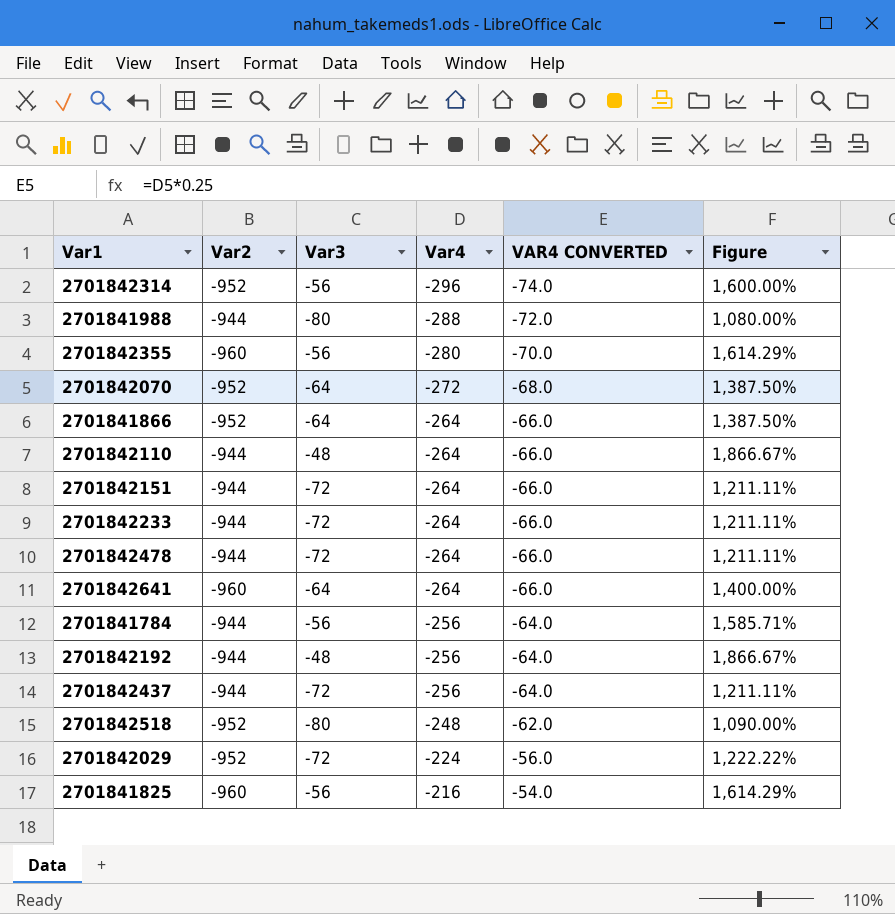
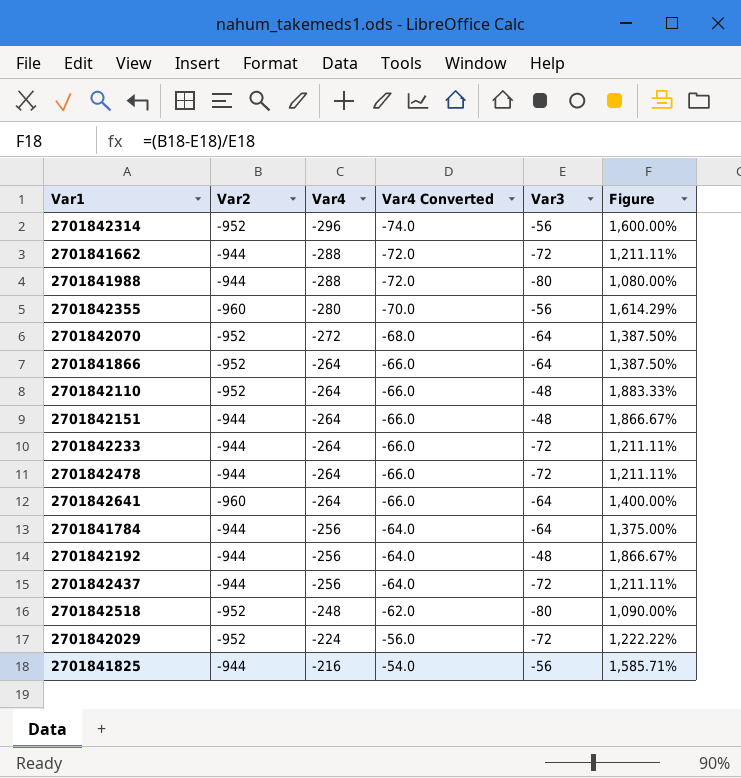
column name: VAR4 CONVERTED -> Var4 Converted
column Var3 | position: 3 -> 5
row 2701841662: none -> -944 | -288 | -72.0 | -72 | 1,211.11%
2701842110 | Var2: -944 -> -952
2701842110 | Figure: 1,866.67% -> 1,883.33%
2701842151 | Var3: -72 -> -48
2701842151 | Figure: 1,211.11% -> 1,866.67%
2701841784 | Var3: -56 -> -64
2701841784 | Figure: 1,585.71% -> 1,375.00%
2701841825 | Var2: -960 -> -944
2701841825 | Figure: 1,614.29% -> 1,585.71%

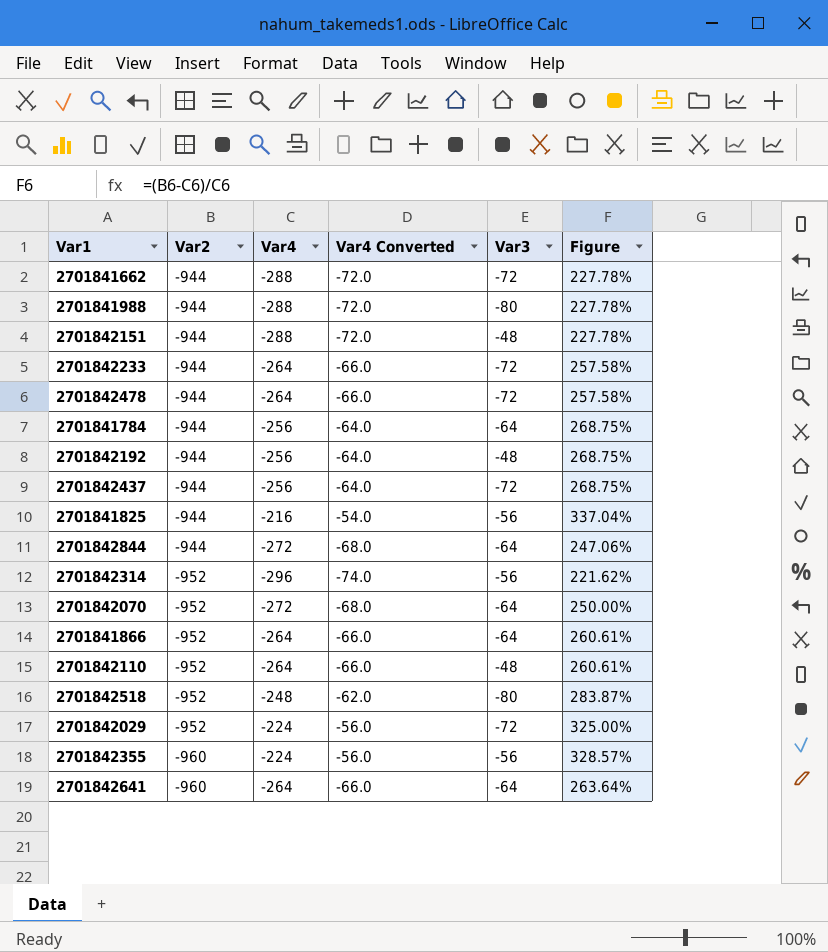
row order: Var4 ascending -> Var2 descending
column Figure | formula: ([Var2] - [Var3]) / [Var3] -> ([Var2] - [Var4]) / [Var4]
2701842151 | Var4: -264 -> -288
2701842151 | Var4 Converted: -66.0 -> -72.0
row 2701842844: none -> -944 | -272 | -68.0 | -64 | 247.06%
2701842355 | Var4: -280 -> -224
2701842355 | Var4 Converted: -70.0 -> -56.0

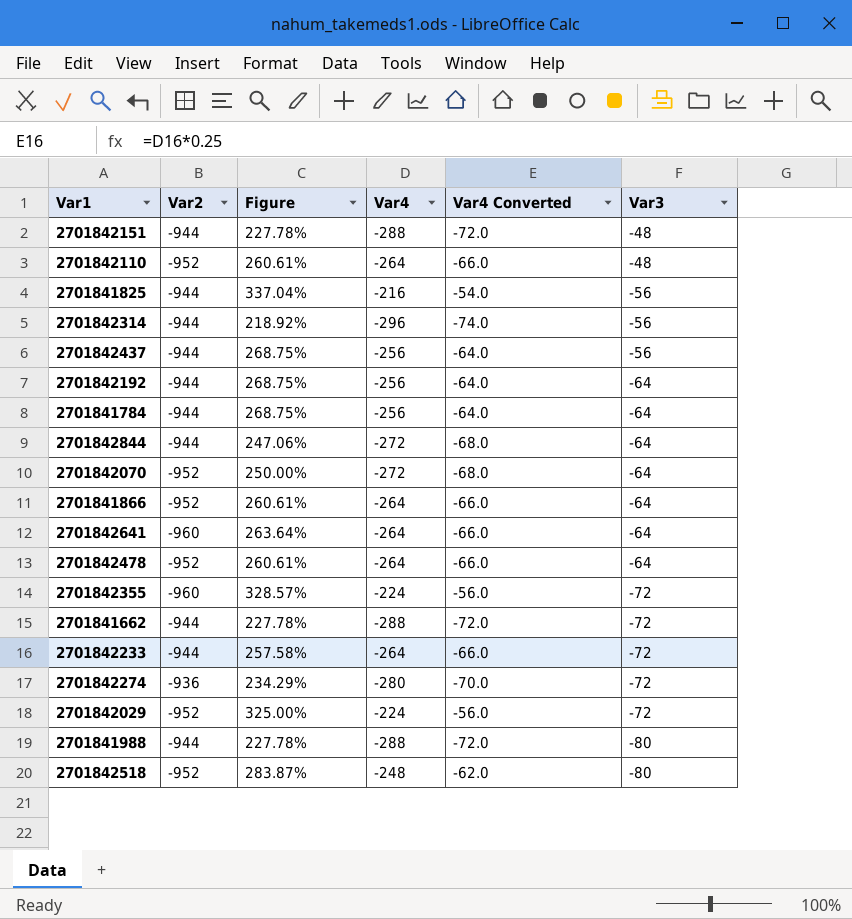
row order: Var2 descending -> Var3 descending
column Figure | position: 6 -> 3
2701842314 | Var2: -952 -> -944
2701842314 | Figure: 221.62% -> 218.92%
2701842437 | Var3: -72 -> -56
2701842192 | Var3: -48 -> -64
2701842478 | Var2: -944 -> -952
2701842478 | Figure: 257.58% -> 260.61%
2701842478 | Var3: -72 -> -64
2701842355 | Var3: -56 -> -72
row 2701842274: none -> -936 | 234.29% | -280 | -70.0 | -72

